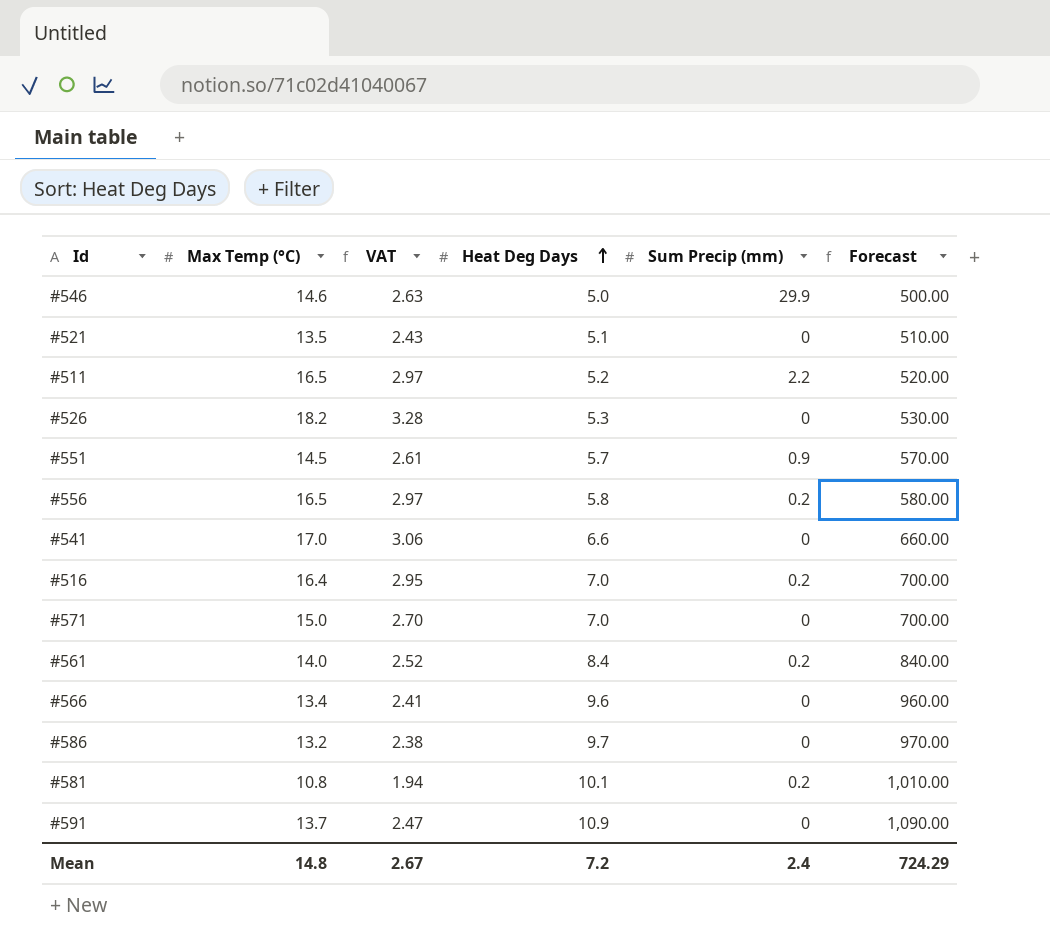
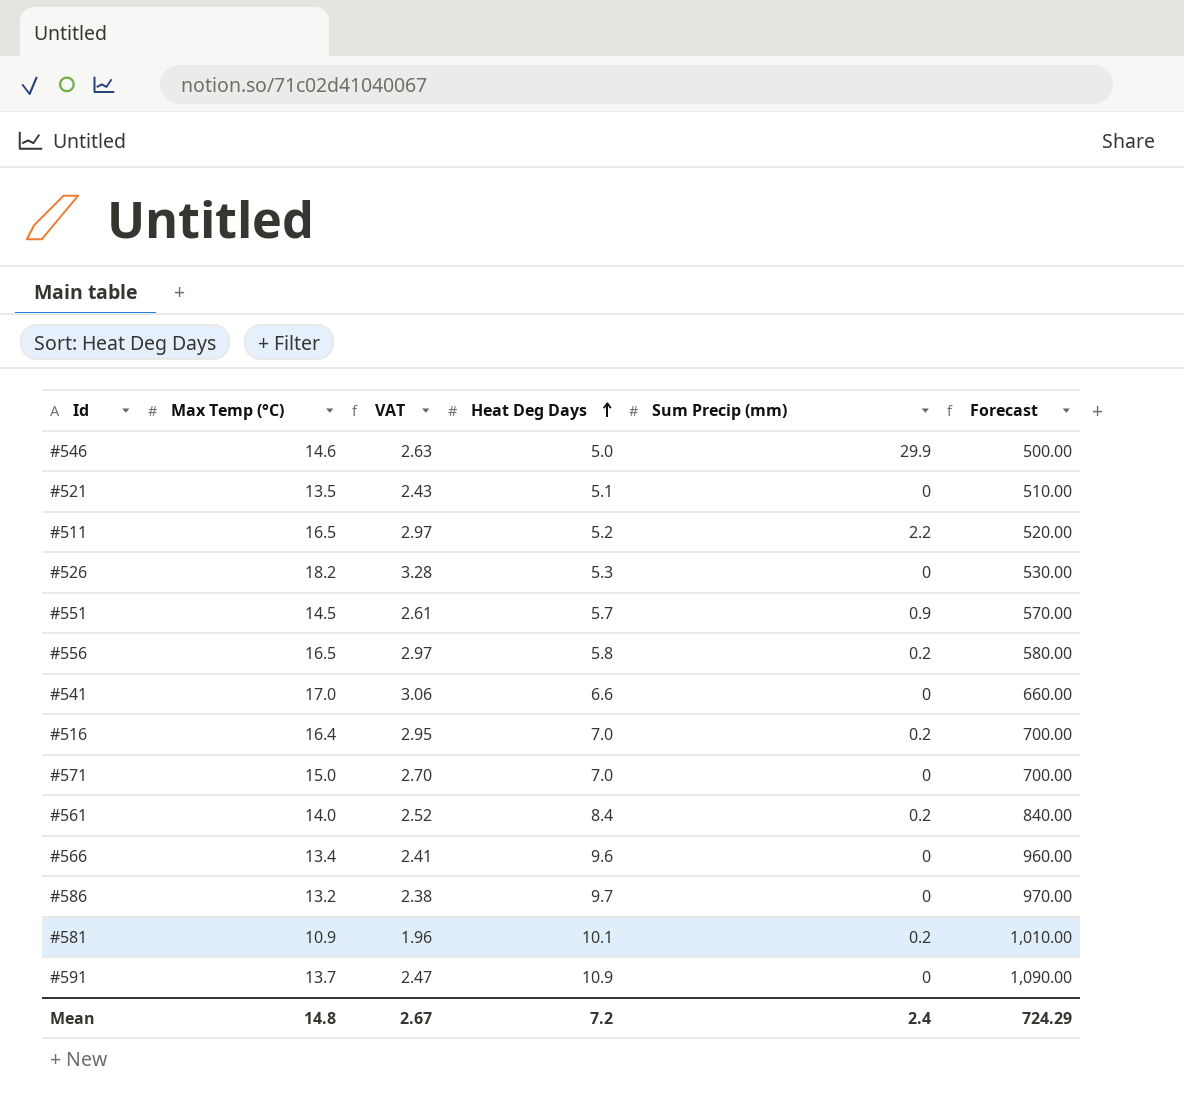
#581 | Max Temp (°C): 10.8 -> 10.9
#581 | VAT: 1.94 -> 1.96

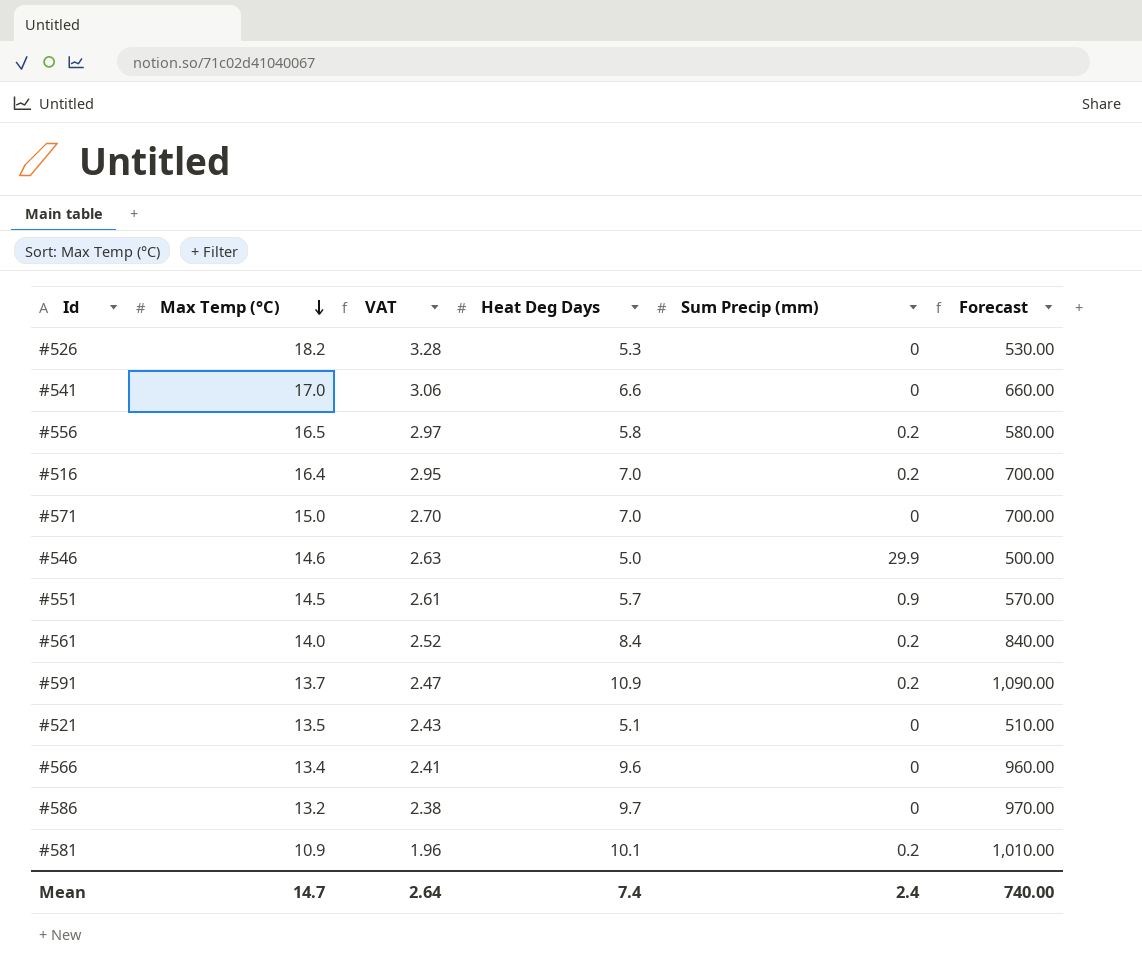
row order: Heat Deg Days ascending -> Max Temp (°C) descending
row #511: 16.5 | 2.97 | 5.2 | 2.2 | 520.00 -> none
#591 | Sum Precip (mm): 0 -> 0.2
Mean | Max Temp (°C): 14.8 -> 14.7
Mean | VAT: 2.67 -> 2.64
Mean | Heat Deg Days: 7.2 -> 7.4
Mean | Forecast: 724.29 -> 740.00

